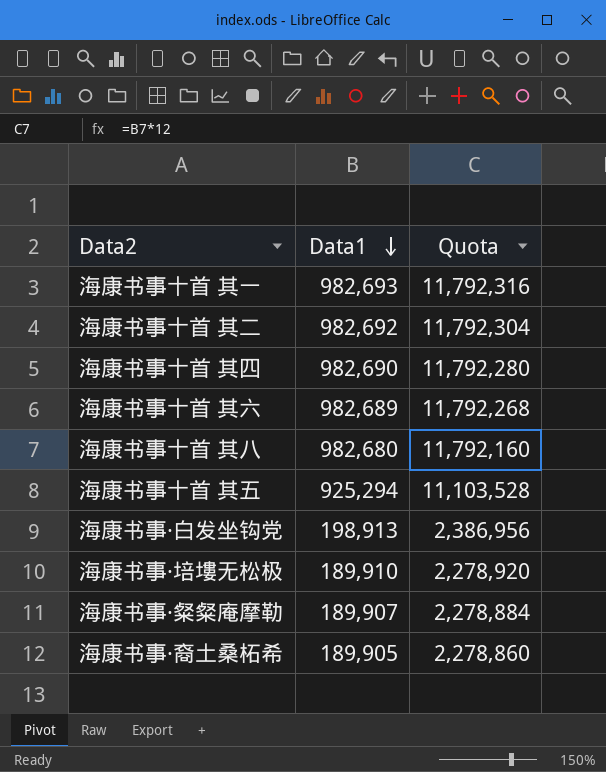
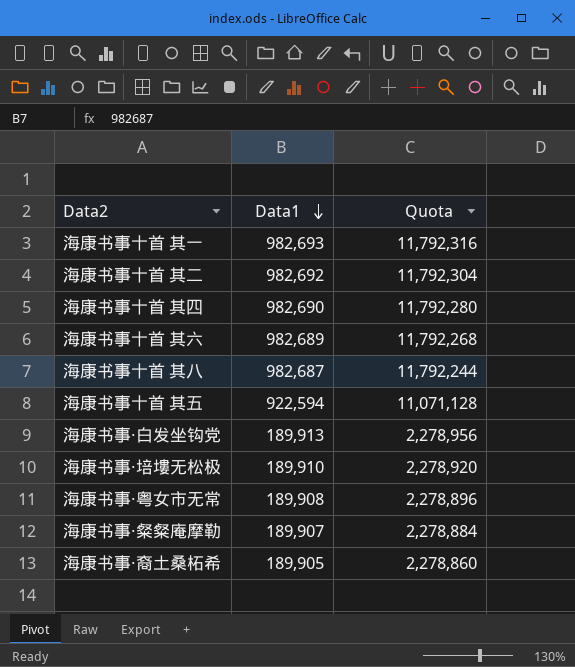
海康书事十首 其八 | Data1: 982,680 -> 982,687
海康书事十首 其八 | Quota: 11,792,160 -> 11,792,244
海康书事十首 其五 | Data1: 925,294 -> 922,594
海康书事十首 其五 | Quota: 11,103,528 -> 11,071,128
海康书事·白发坐钩党 | Data1: 198,913 -> 189,913
海康书事·白发坐钩党 | Quota: 2,386,956 -> 2,278,956
row 海康书事·粤女市无常: none -> 189,908 | 2,278,896

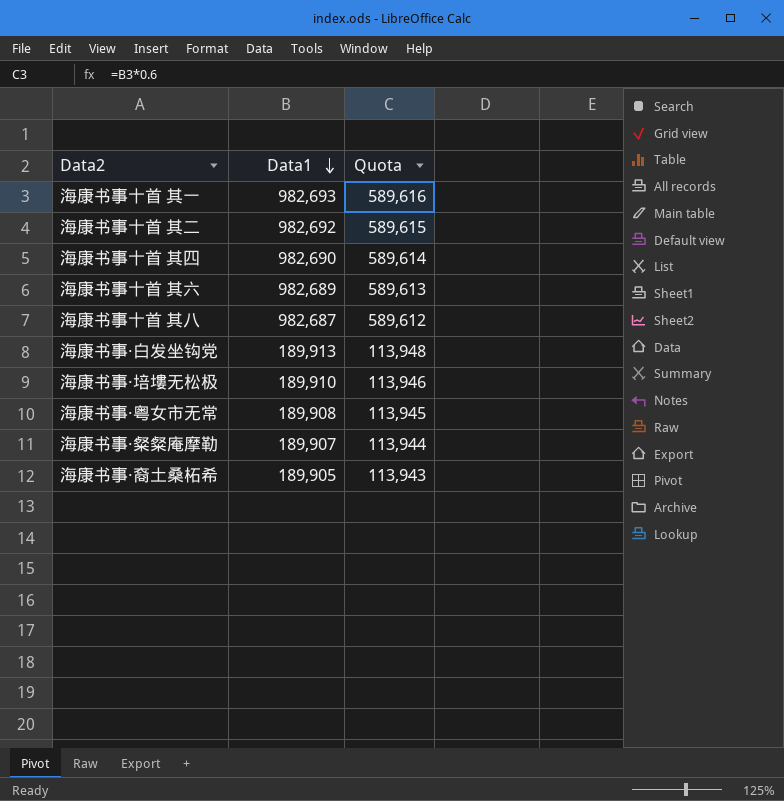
column Quota | formula: [Data1] * 12 -> [Data1] * 0.6
row 海康书事十首 其五: 922,594 | 11,071,128 -> none

